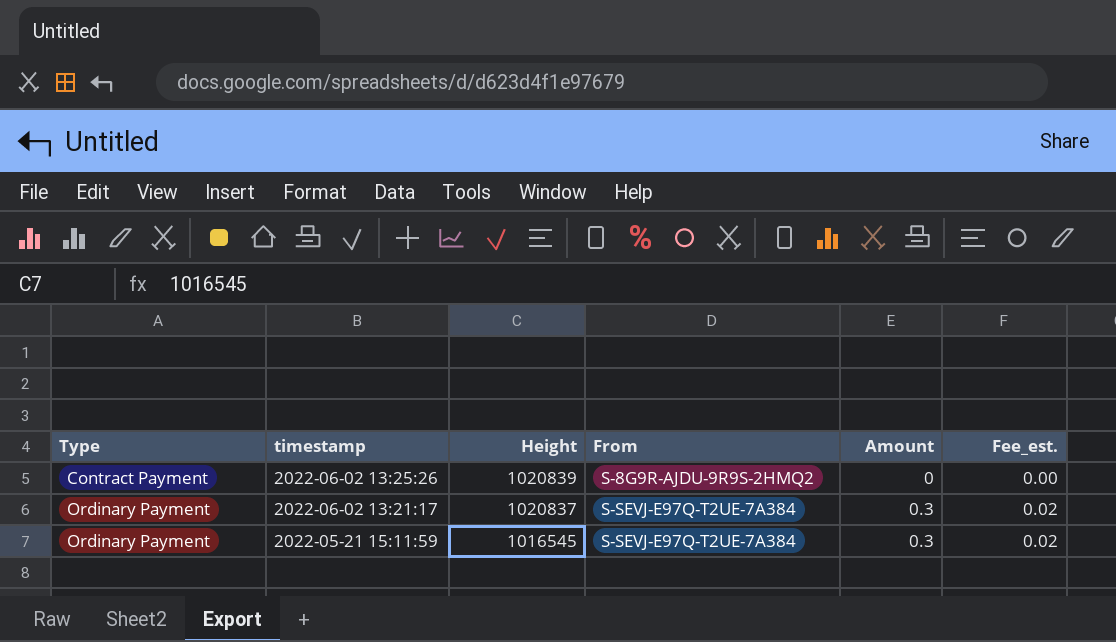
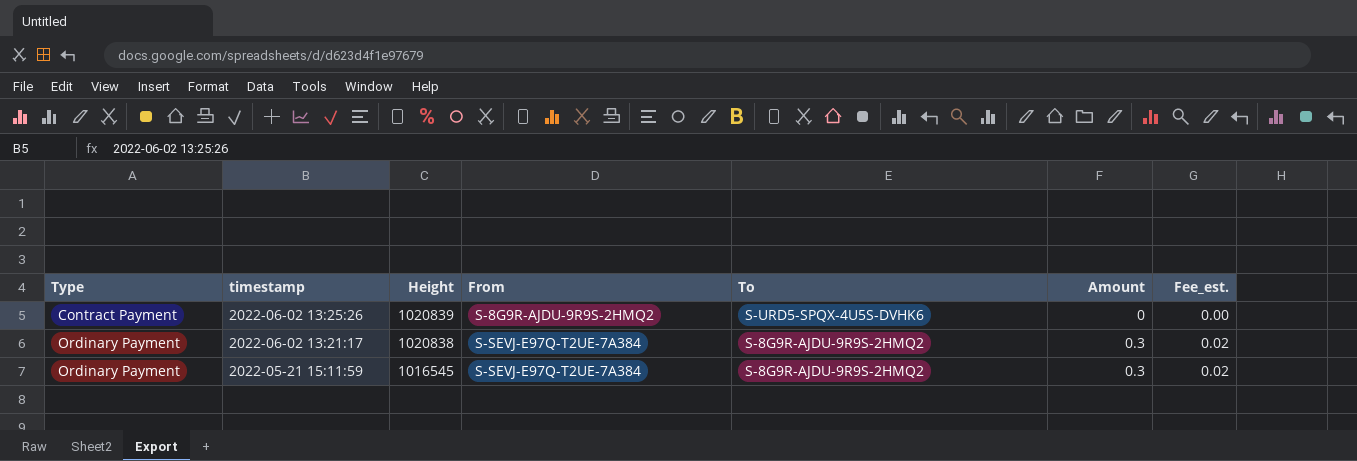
column To | position: none -> 5
2022-06-02 13:21:17 | Height: 1020837 -> 1020838

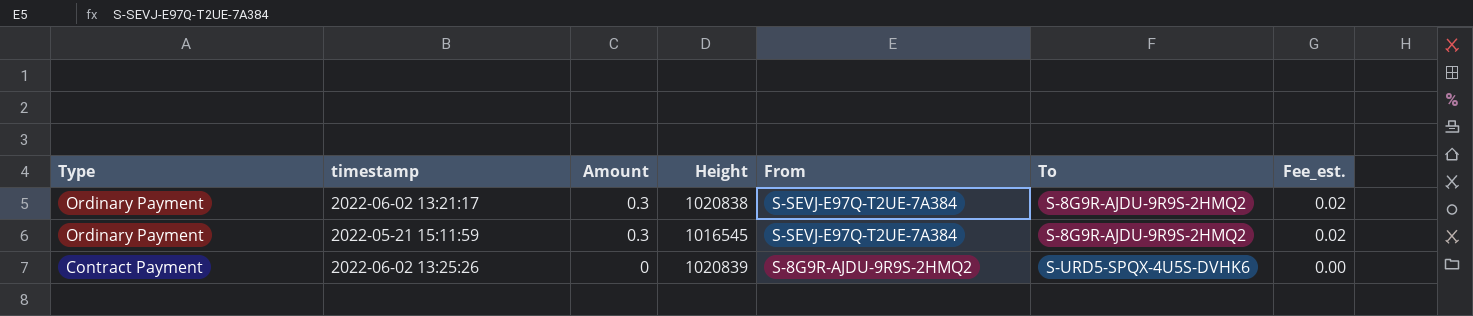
row order: Type ascending -> Type descending
column Amount | position: 6 -> 3

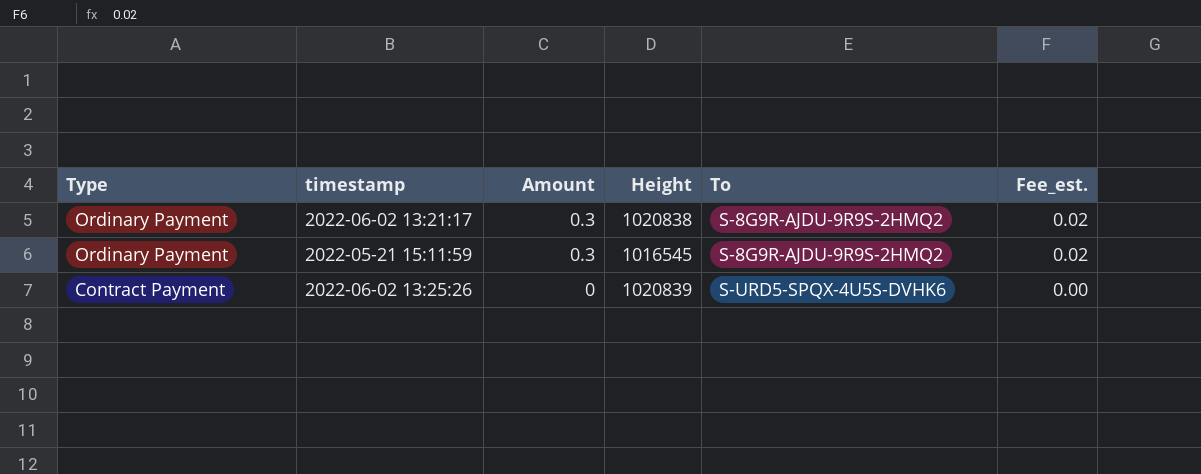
column From | position: 5 -> none

